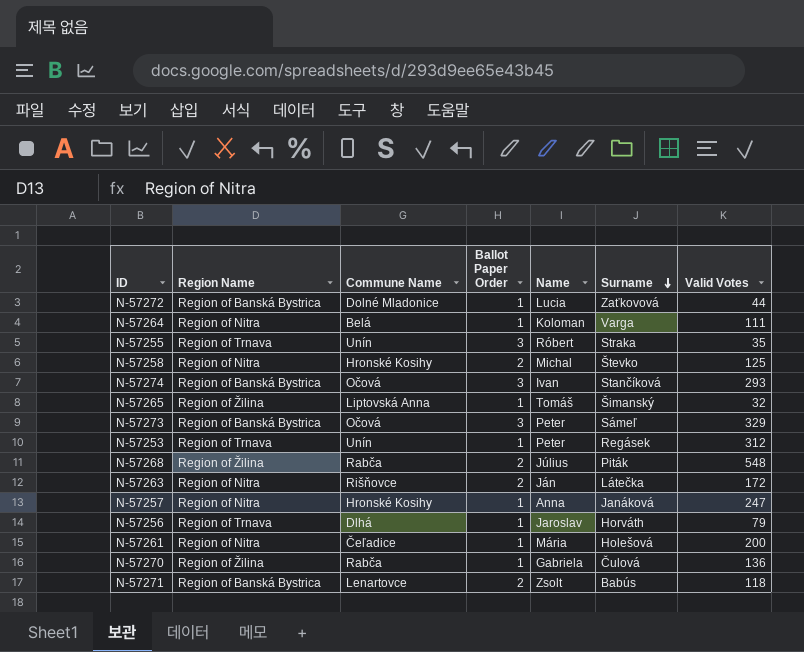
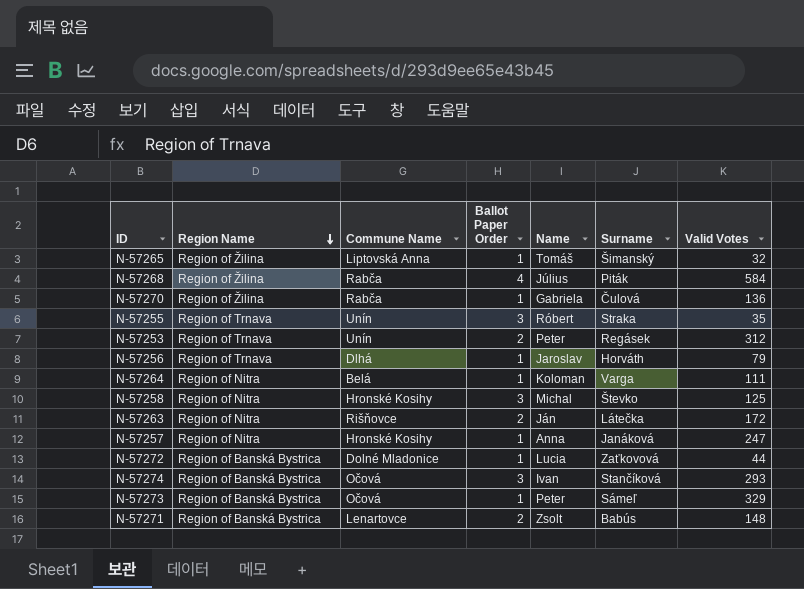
row order: Surname descending -> Region Name descending
row N-57261: Region of Nitra | Čeľadice | 1 | Mária | Holešová | 200 -> none
N-57268 | Ballot Paper Order: 2 -> 4
N-57268 | Valid Votes: 548 -> 584
N-57253 | Ballot Paper Order: 1 -> 2
N-57258 | Ballot Paper Order: 2 -> 3
N-57273 | Ballot Paper Order: 3 -> 1
N-57271 | Valid Votes: 118 -> 148

